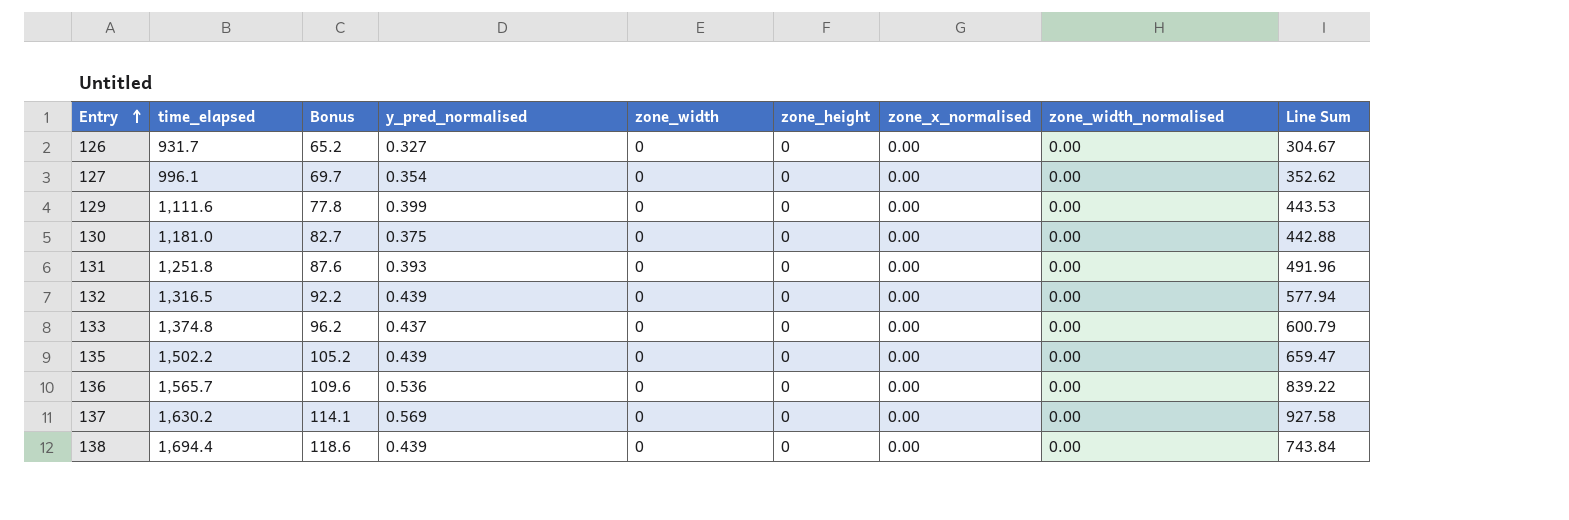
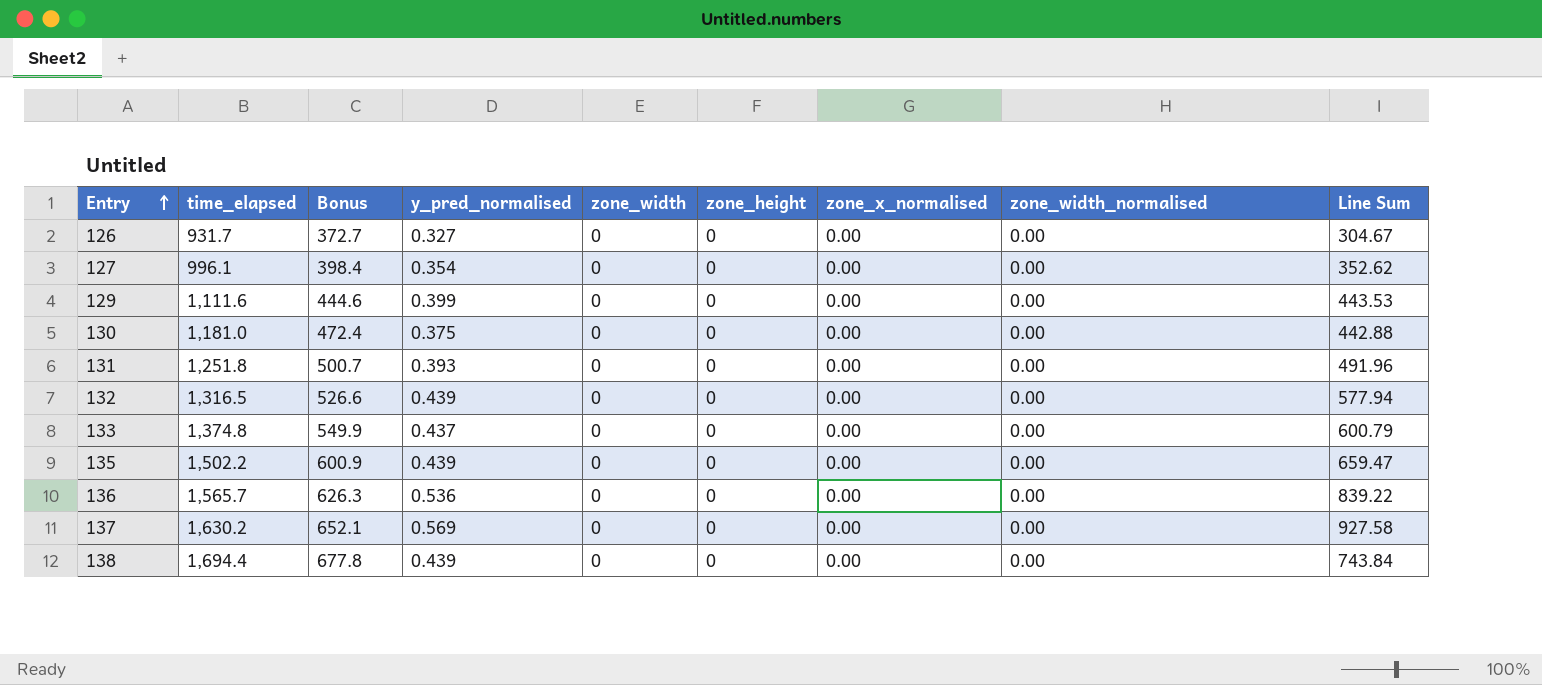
column Bonus | formula: [time_elapsed] * 0.07 -> [time_elapsed] * 0.4

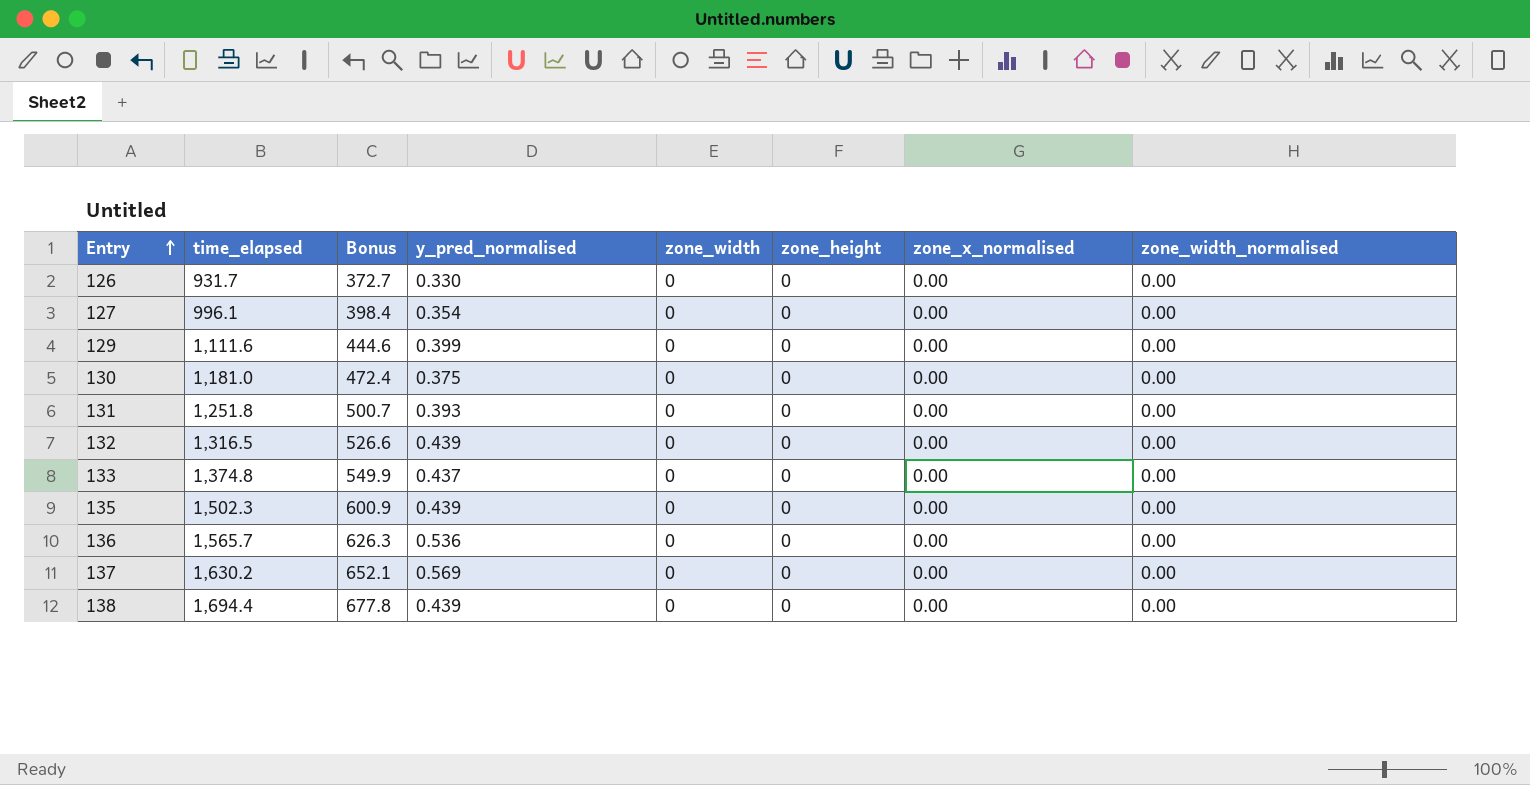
column Line Sum | formula: [time_elapsed] * [y_pred_normalised] -> none
126 | y_pred_normalised: 0.327 -> 0.330
135 | time_elapsed: 1,502.2 -> 1,502.3

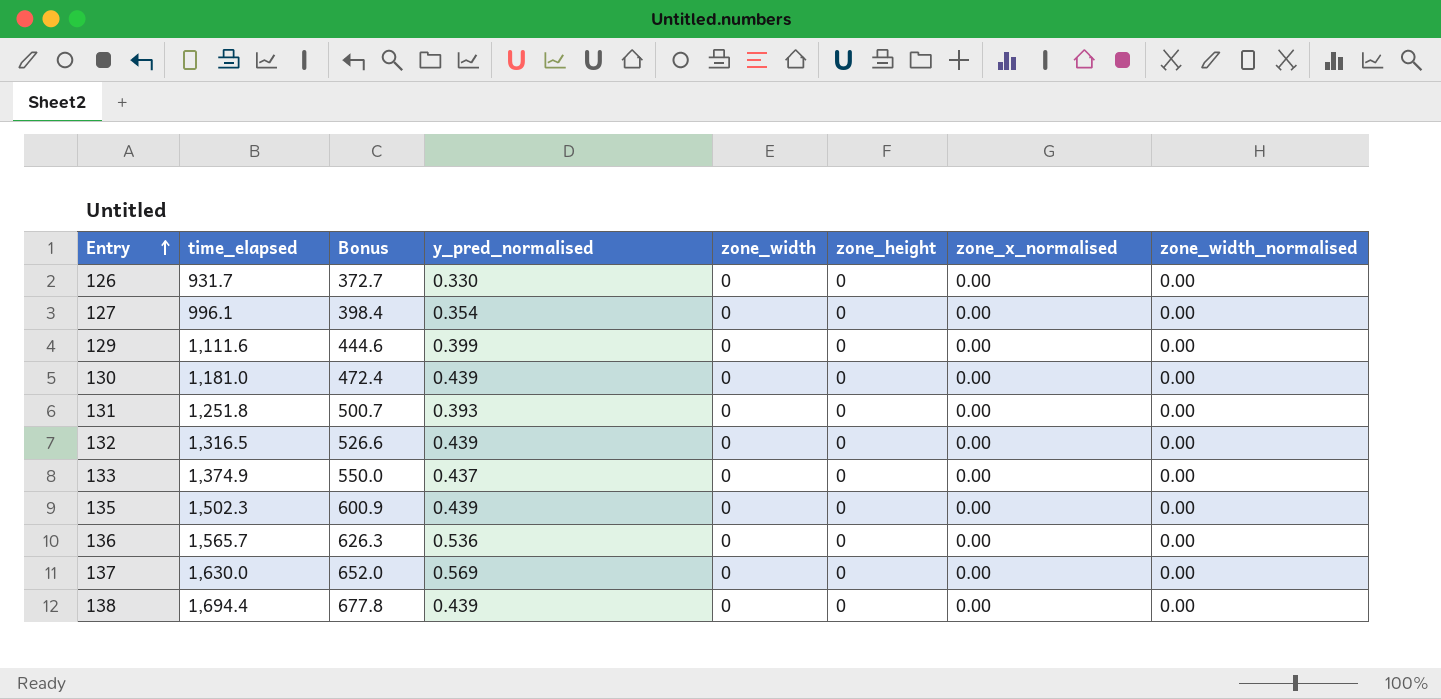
130 | y_pred_normalised: 0.375 -> 0.439
133 | time_elapsed: 1,374.8 -> 1,374.9
133 | Bonus: 549.9 -> 550.0
137 | time_elapsed: 1,630.2 -> 1,630.0
137 | Bonus: 652.1 -> 652.0

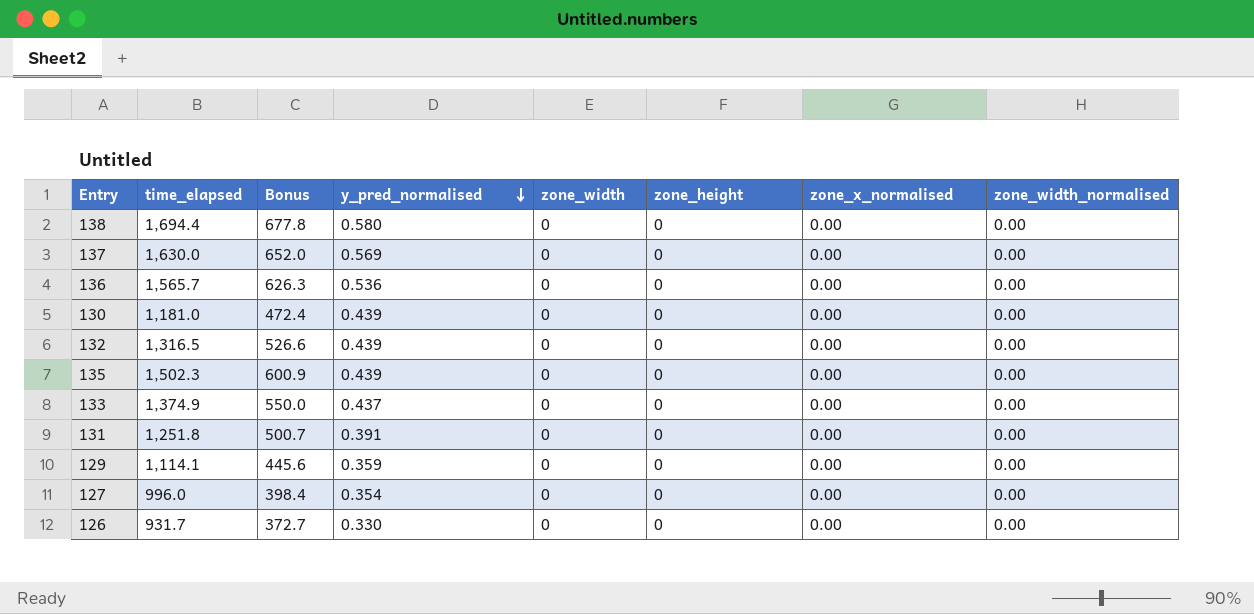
row order: Entry ascending -> y_pred_normalised descending
138 | y_pred_normalised: 0.439 -> 0.580
131 | y_pred_normalised: 0.393 -> 0.391
129 | time_elapsed: 1,111.6 -> 1,114.1
129 | Bonus: 444.6 -> 445.6
129 | y_pred_normalised: 0.399 -> 0.359
127 | time_elapsed: 996.1 -> 996.0

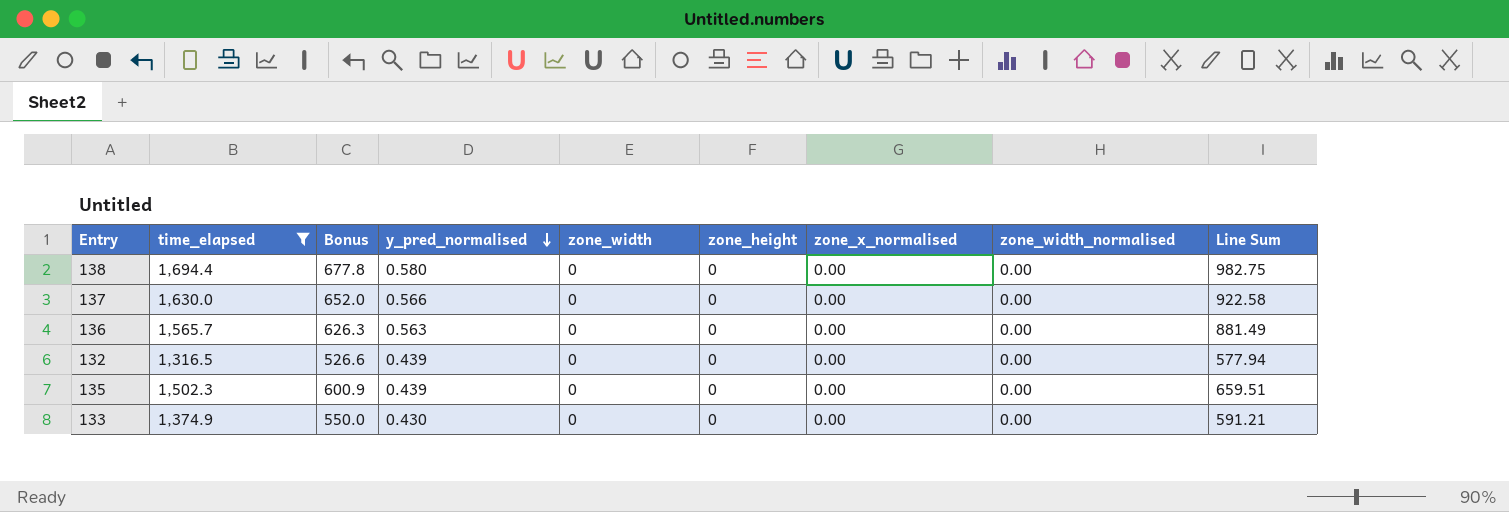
filter: none -> time_elapsed >= 1,316.5
column Line Sum | formula: none -> [time_elapsed] * [y_pred_normalised]
137 | y_pred_normalised: 0.569 -> 0.566
136 | y_pred_normalised: 0.536 -> 0.563
133 | y_pred_normalised: 0.437 -> 0.430

